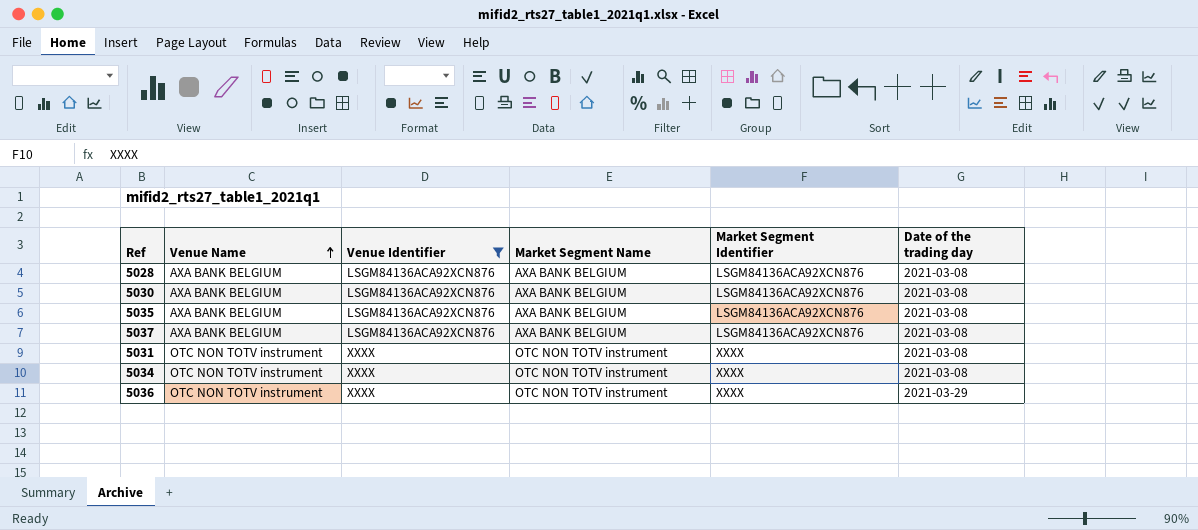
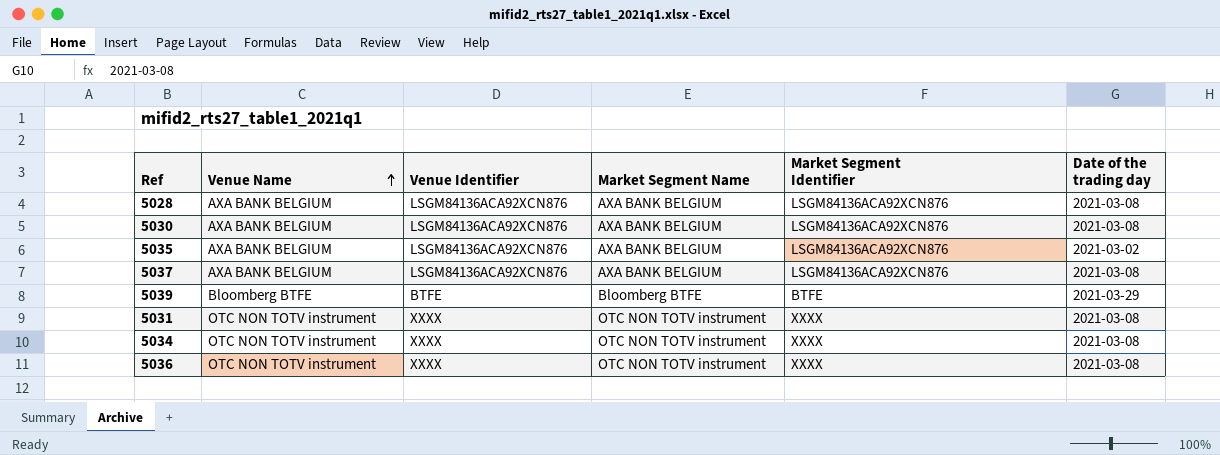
filter: Venue Identifier != BTFE -> none
5035 | Date of the trading day: 2021-03-08 -> 2021-03-02
5036 | Date of the trading day: 2021-03-29 -> 2021-03-08

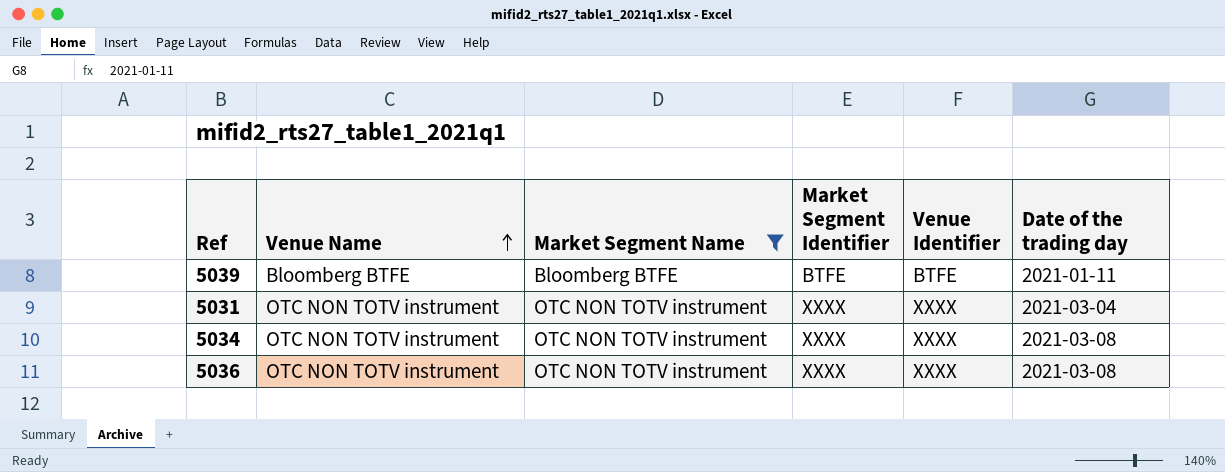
filter: none -> Market Segment Name != AXA BANK BELGIUM
column Venue Identifier | position: 3 -> 5
5039 | Date of the trading day: 2021-03-29 -> 2021-01-11
5031 | Date of the trading day: 2021-03-08 -> 2021-03-04

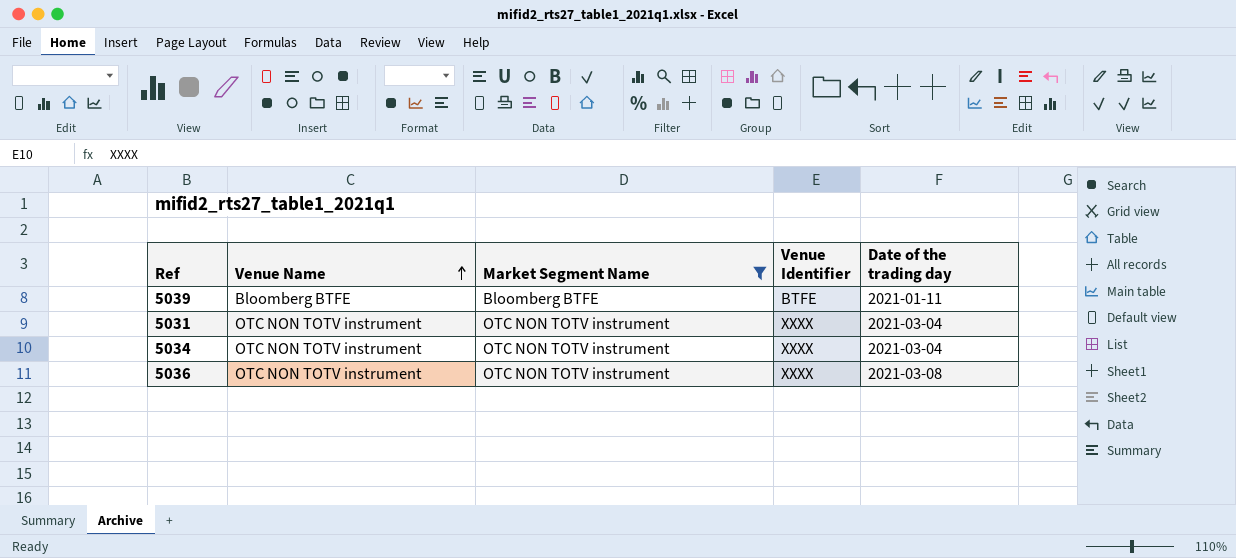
column Market Segment Identifier | position: 4 -> none
5034 | Date of the trading day: 2021-03-08 -> 2021-03-04

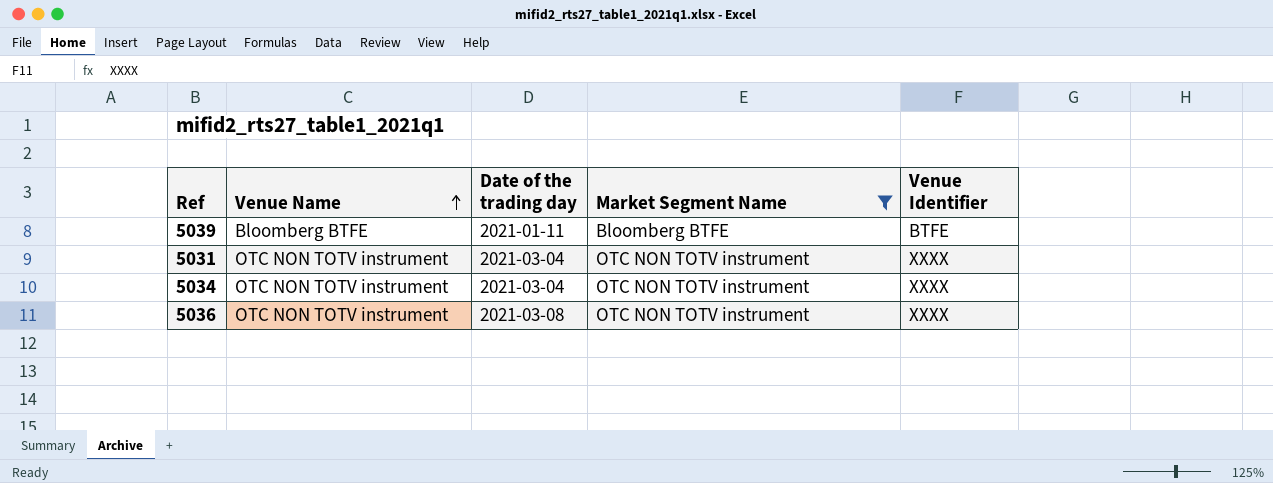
column Date of the trading day | position: 5 -> 3

